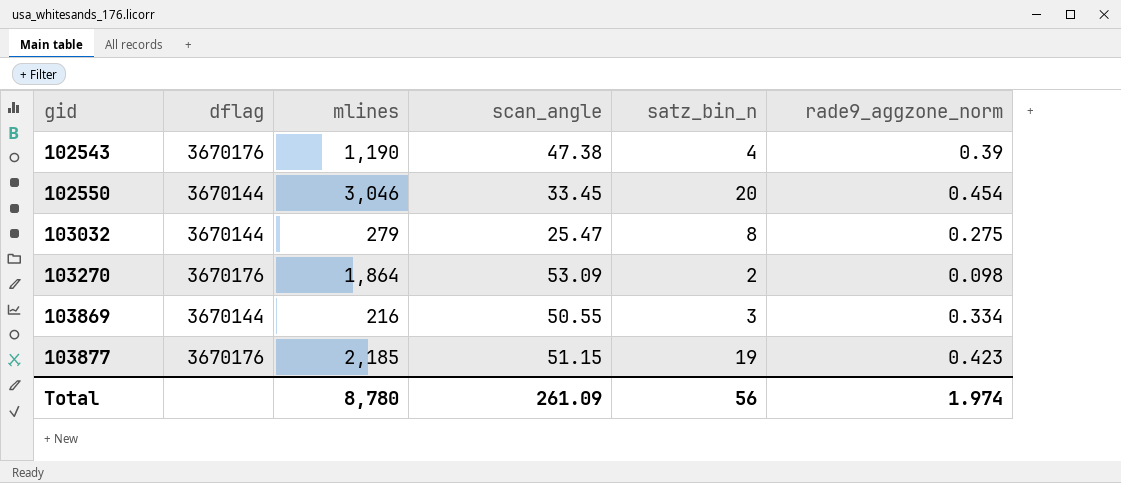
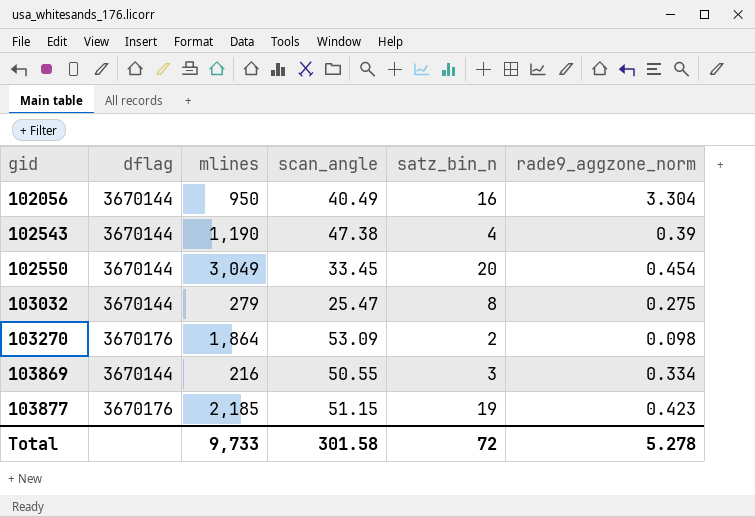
row 102056: none -> 3670144 | 950 | 40.49 | 16 | 3.304
102543 | dflag: 3670176 -> 3670144
102550 | mlines: 3,046 -> 3,049
Total | mlines: 8,780 -> 9,733
Total | scan_angle: 261.09 -> 301.58
Total | satz_bin_n: 56 -> 72
Total | rade9_aggzone_norm: 1.974 -> 5.278

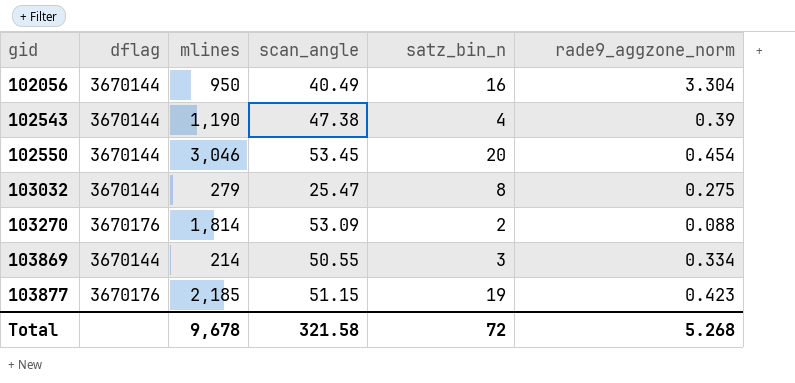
102550 | mlines: 3,049 -> 3,046
102550 | scan_angle: 33.45 -> 53.45
103270 | mlines: 1,864 -> 1,814
103270 | rade9_aggzone_norm: 0.098 -> 0.088
103869 | mlines: 216 -> 214
Total | mlines: 9,733 -> 9,678
Total | scan_angle: 301.58 -> 321.58
Total | rade9_aggzone_norm: 5.278 -> 5.268

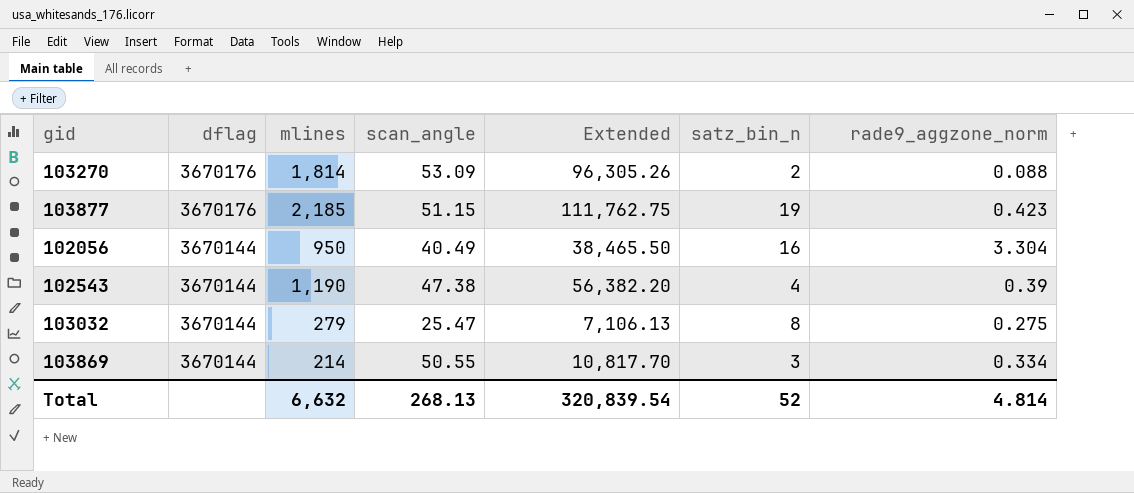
row order: gid ascending -> dflag descending
column Extended | formula: none -> [mlines] * [scan_angle]
row 102550: 3670144 | 3,046 | 53.45 | 20 | 0.454 -> none
Total | mlines: 9,678 -> 6,632
Total | scan_angle: 321.58 -> 268.13
Total | satz_bin_n: 72 -> 52
Total | rade9_aggzone_norm: 5.268 -> 4.814

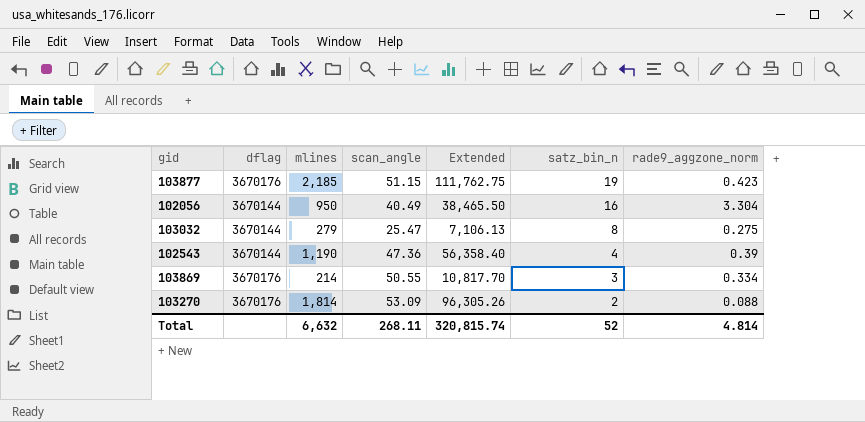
row order: dflag descending -> satz_bin_n descending
102543 | scan_angle: 47.38 -> 47.36
102543 | Extended: 56,382.20 -> 56,358.40
103869 | dflag: 3670144 -> 3670176
Total | scan_angle: 268.13 -> 268.11
Total | Extended: 320,839.54 -> 320,815.74

